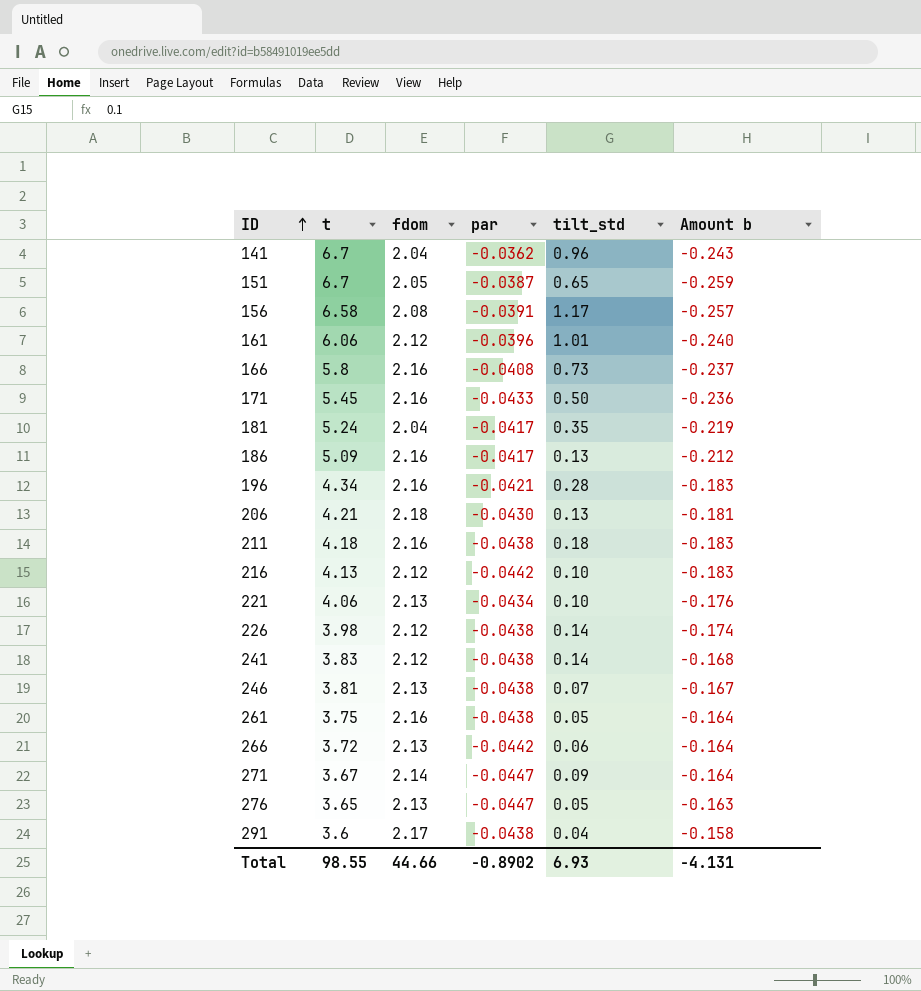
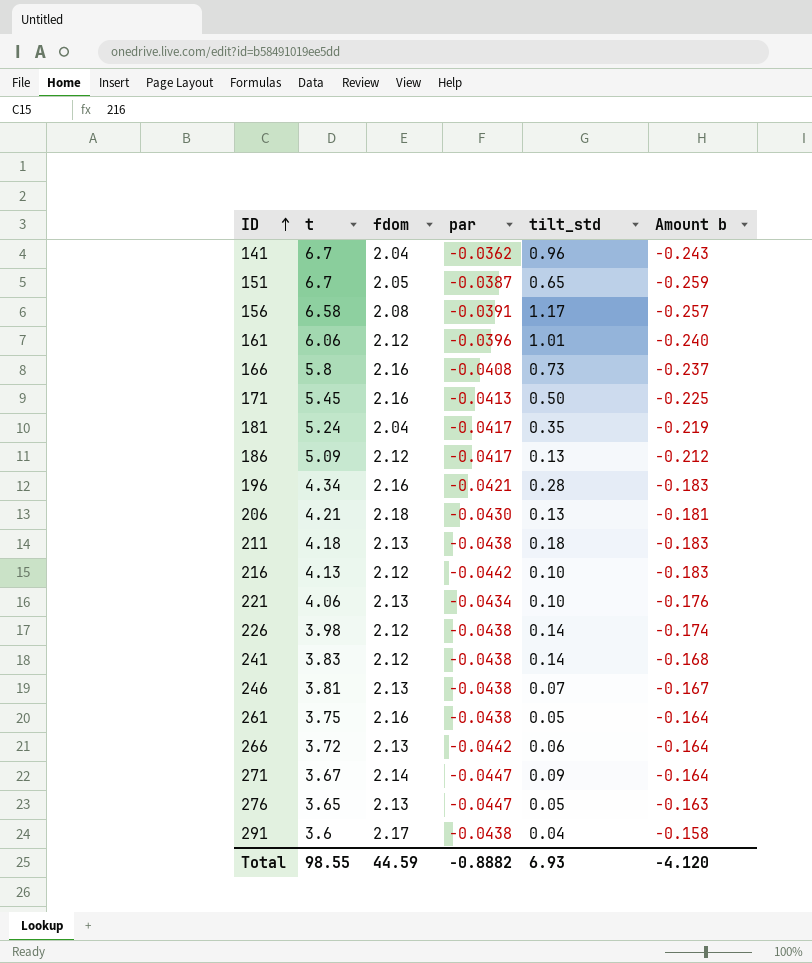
171 | par: -0.0433 -> -0.0413
171 | Amount b: -0.236 -> -0.225
186 | fdom: 2.16 -> 2.12
211 | fdom: 2.16 -> 2.13
Total | fdom: 44.66 -> 44.59
Total | par: -0.8902 -> -0.8882
Total | Amount b: -4.131 -> -4.120

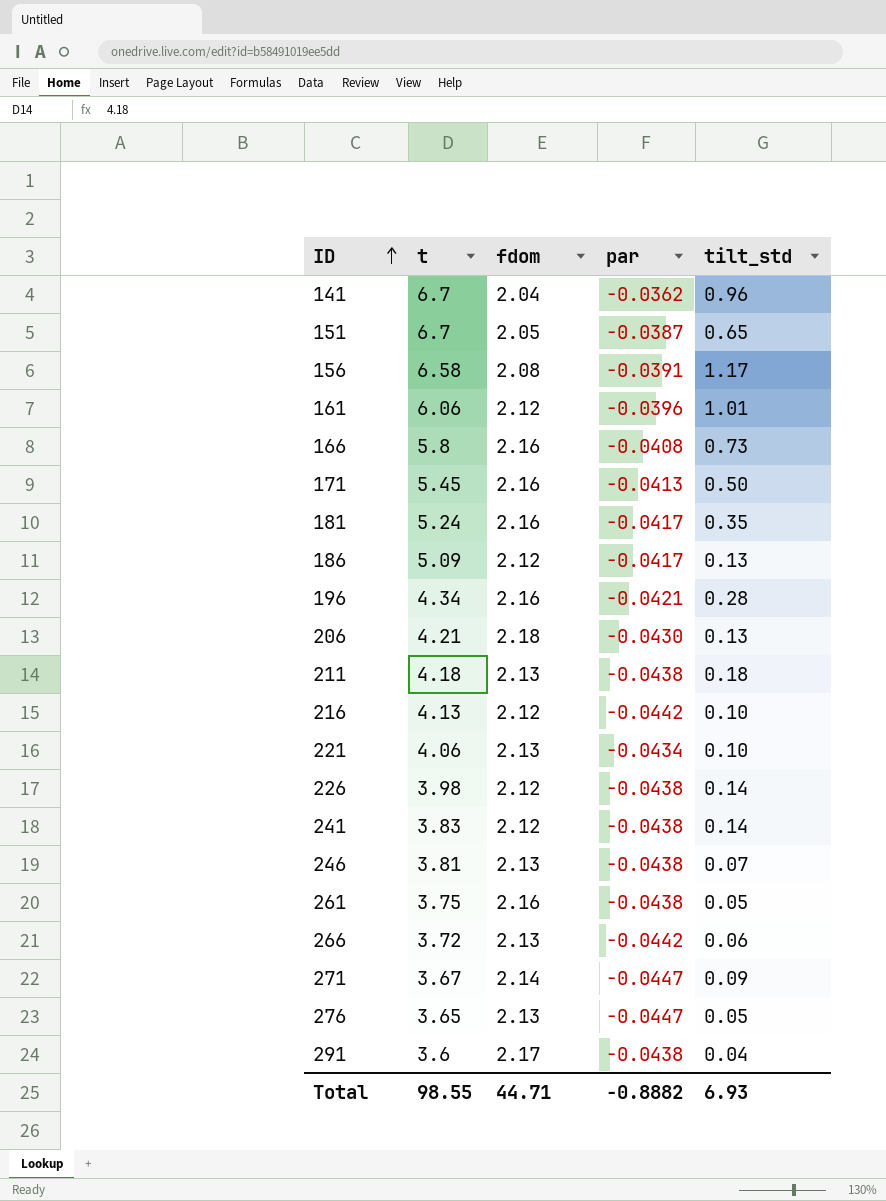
column Amount b | formula: [t] * [par] -> none
181 | fdom: 2.04 -> 2.16
Total | fdom: 44.59 -> 44.71

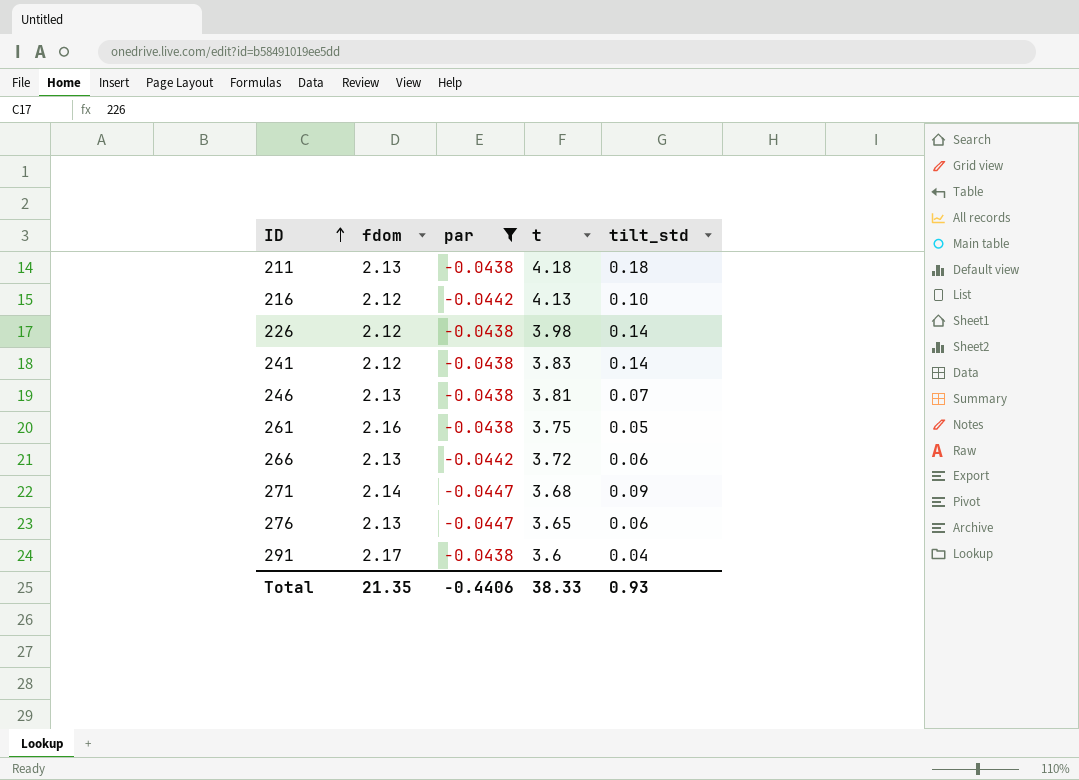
filter: none -> par <= -0.0438
column t | position: 2 -> 4
271 | t: 3.67 -> 3.68
276 | tilt_std: 0.05 -> 0.06
Total | fdom: 44.71 -> 21.35
Total | par: -0.8882 -> -0.4406
Total | t: 98.55 -> 38.33
Total | tilt_std: 6.93 -> 0.93

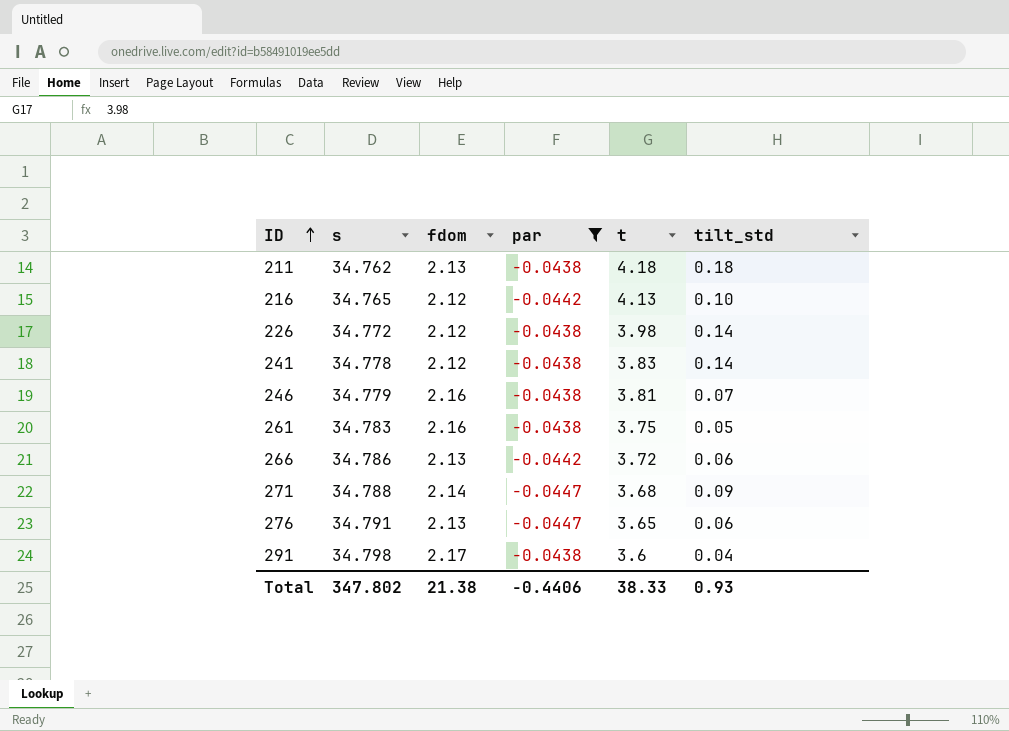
column s | position: none -> 2
246 | fdom: 2.13 -> 2.16
Total | fdom: 21.35 -> 21.38

